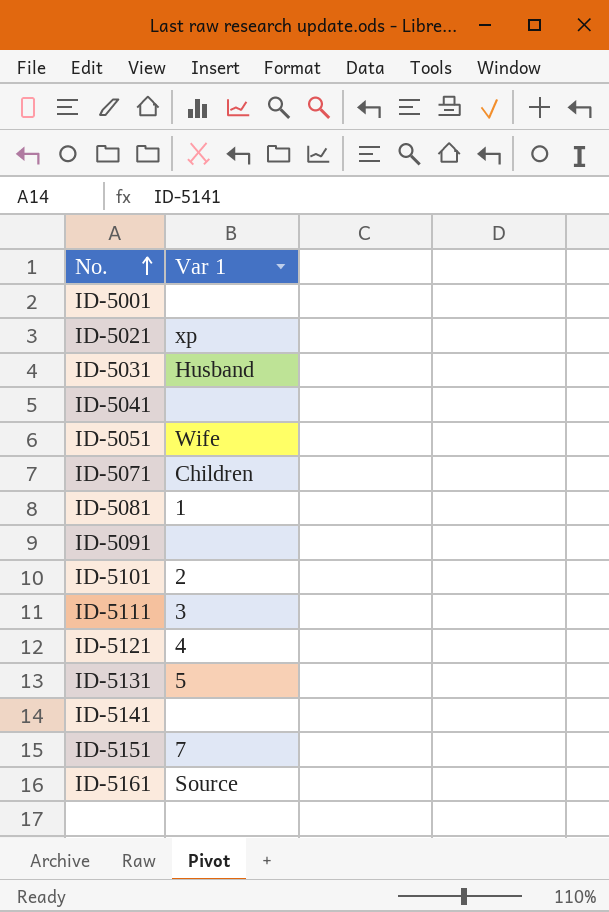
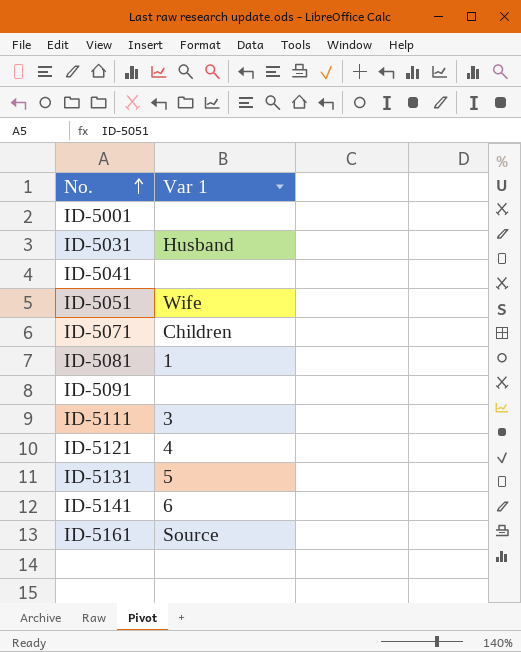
row ID-5021: xp -> none
row ID-5101: 2 -> none
row ID-5151: 7 -> none
ID-5141 | Var 1: none -> 6

